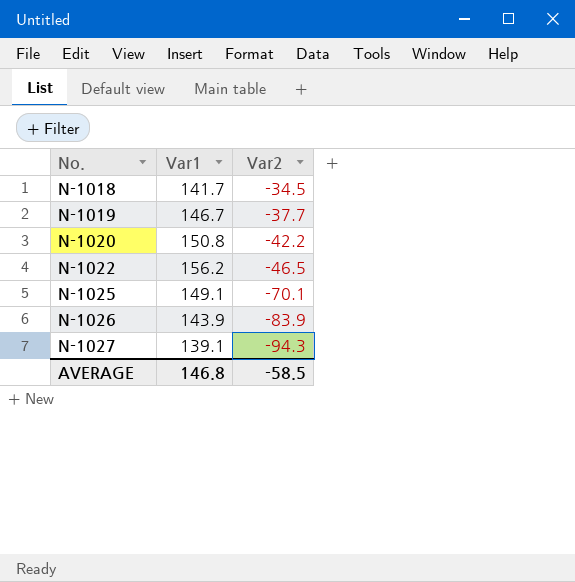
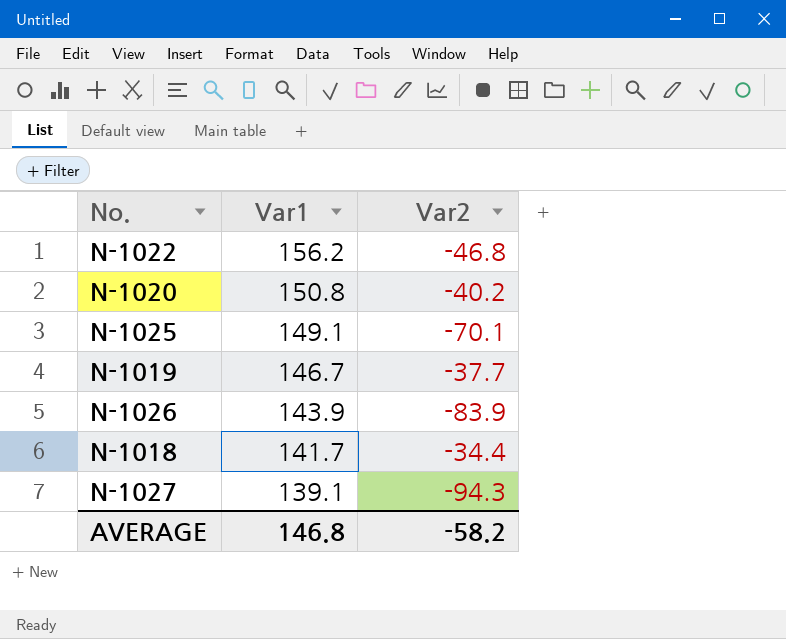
row order: No. ascending -> Var1 descending
N-1022 | Var2: -46.5 -> -46.8
N-1020 | Var2: -42.2 -> -40.2
N-1018 | Var2: -34.5 -> -34.4
AVERAGE | Var2: -58.5 -> -58.2

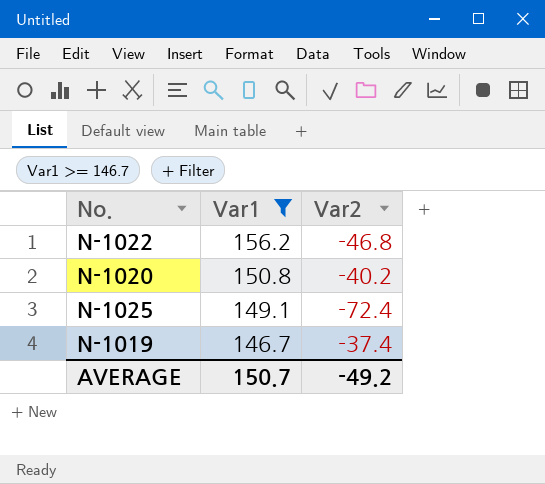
filter: none -> Var1 >= 146.7
N-1025 | Var2: -70.1 -> -72.4
N-1019 | Var2: -37.7 -> -37.4
AVERAGE | Var1: 146.8 -> 150.7
AVERAGE | Var2: -58.2 -> -49.2

